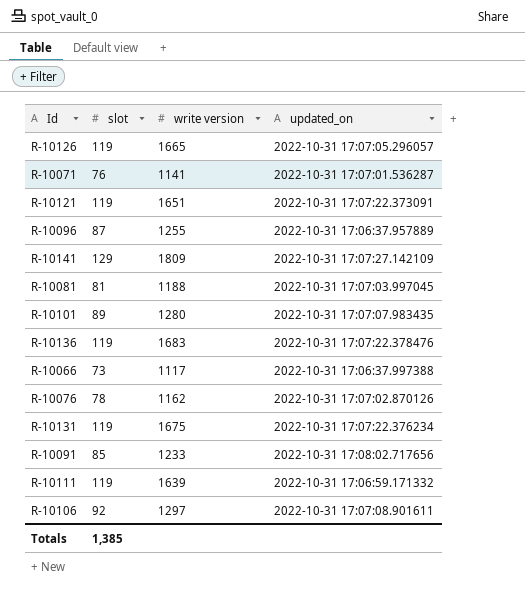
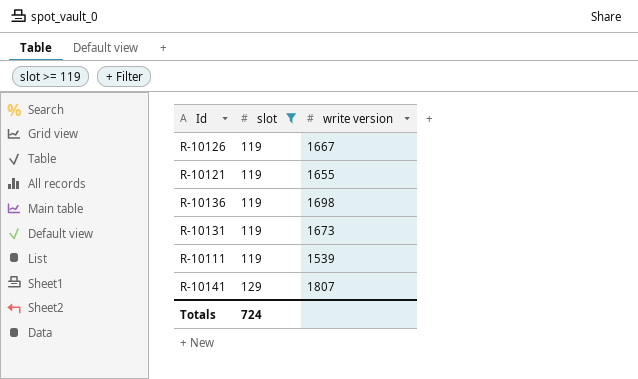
filter: none -> slot >= 119
row order: none -> slot ascending
column updated_on | position: 4 -> none
R-10126 | write version: 1665 -> 1667
R-10121 | write version: 1651 -> 1655
R-10136 | write version: 1683 -> 1698
R-10131 | write version: 1675 -> 1673
R-10111 | write version: 1639 -> 1539
R-10141 | write version: 1809 -> 1807
Totals | slot: 1,385 -> 724

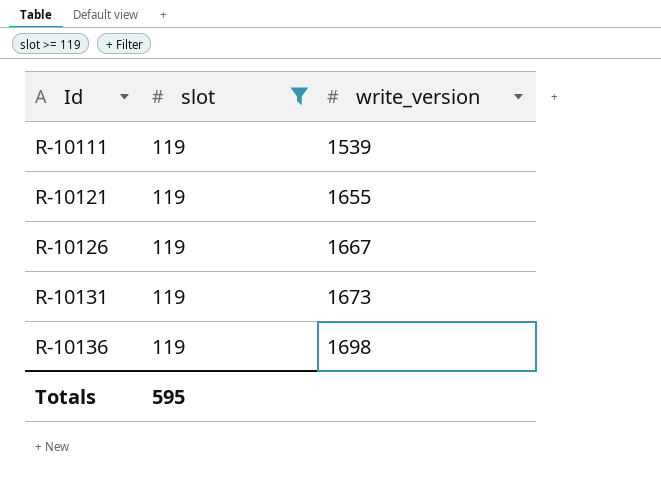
row order: slot ascending -> Id ascending
column name: write version -> write_version
row R-10141: 129 | 1807 -> none
Totals | slot: 724 -> 595

